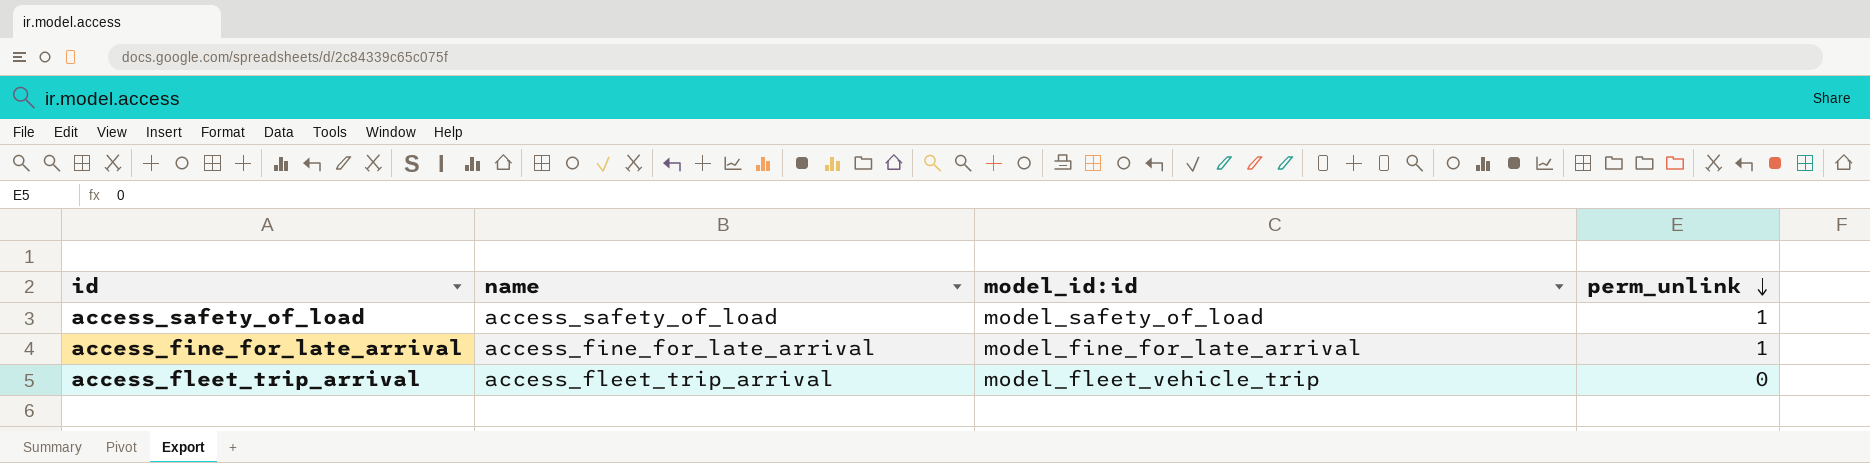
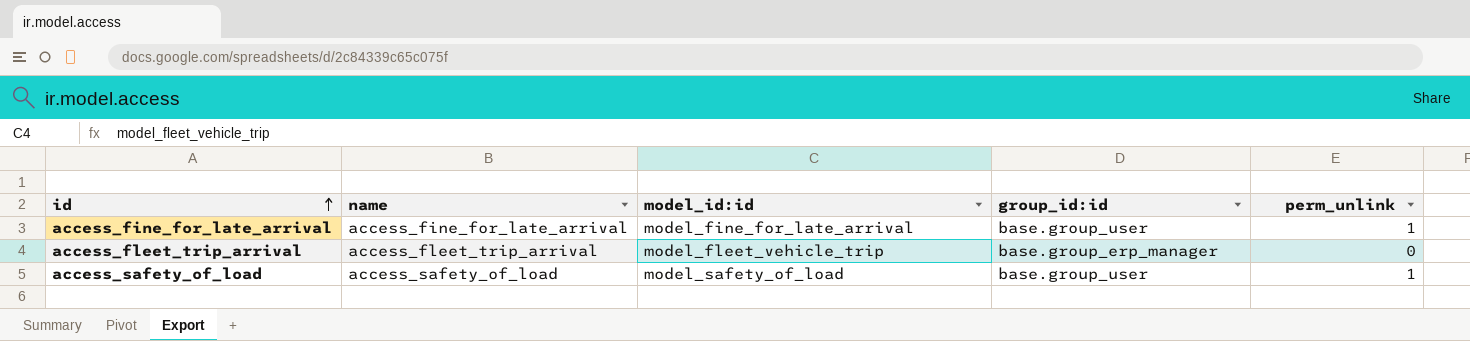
row order: perm_unlink descending -> id ascending
column group_id:id | position: none -> 4

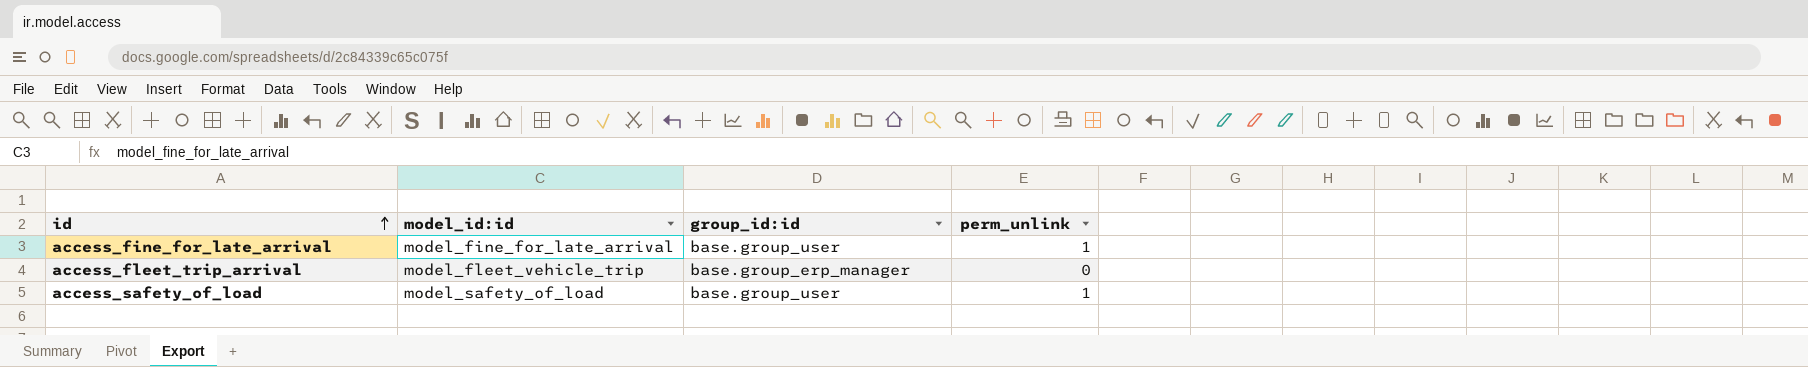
column name | position: 2 -> none

